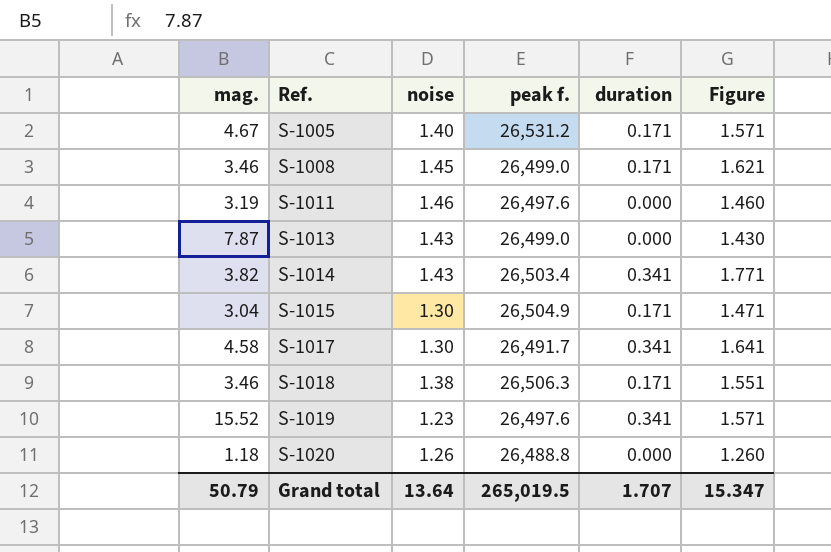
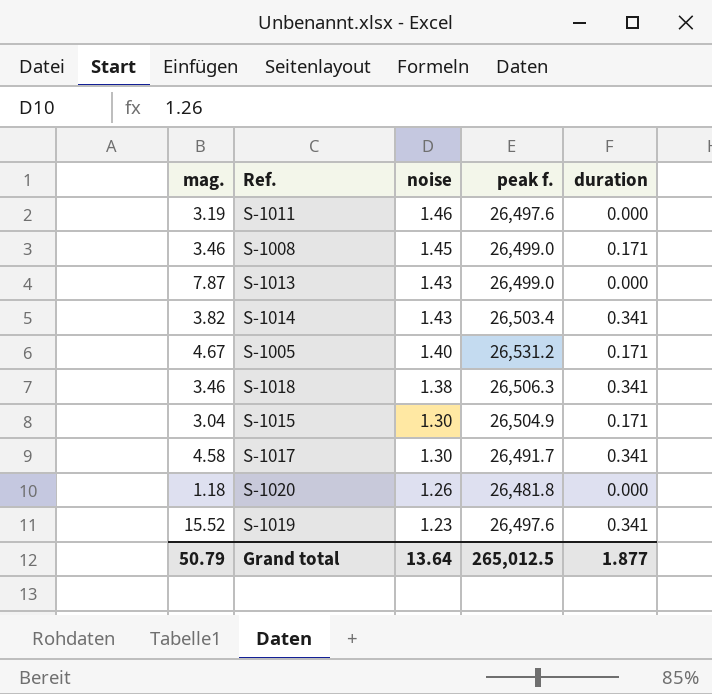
row order: Ref. ascending -> noise descending
column Figure | formula: [noise] + [duration] -> none
S-1018 | duration: 0.171 -> 0.341
S-1020 | peak f.: 26,488.8 -> 26,481.8
Grand total | peak f.: 265,019.5 -> 265,012.5
Grand total | duration: 1.707 -> 1.877

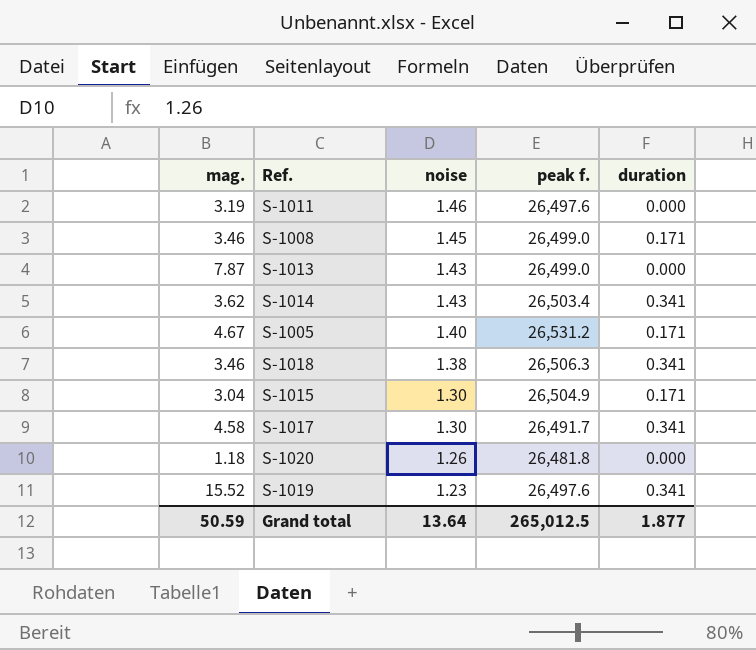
S-1014 | mag.: 3.82 -> 3.62
Grand total | mag.: 50.79 -> 50.59

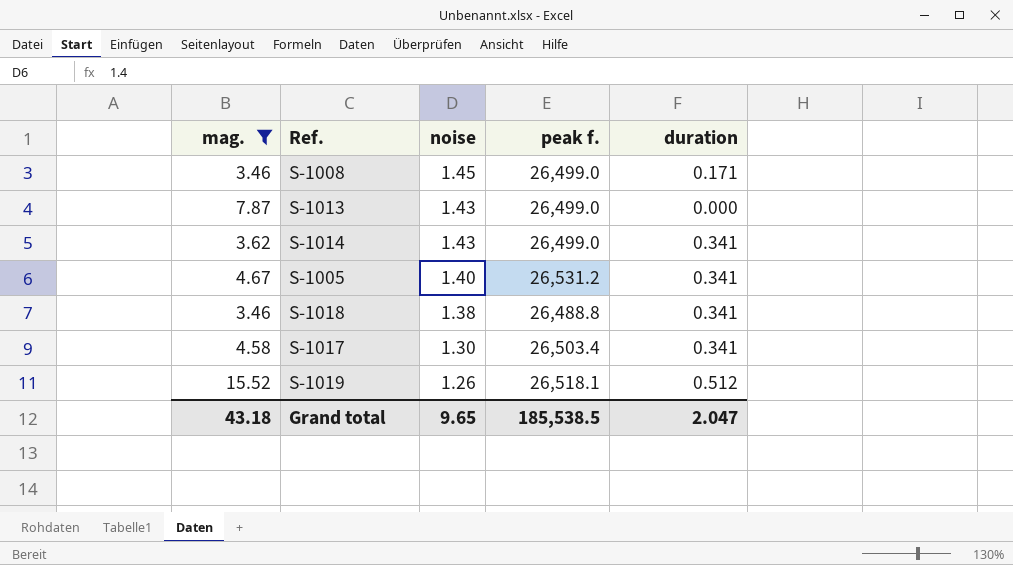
filter: none -> mag. >= 3.46
S-1014 | peak f.: 26,503.4 -> 26,499.0
S-1005 | duration: 0.171 -> 0.341
S-1018 | peak f.: 26,506.3 -> 26,488.8
S-1017 | peak f.: 26,491.7 -> 26,503.4
S-1019 | noise: 1.23 -> 1.26
S-1019 | peak f.: 26,497.6 -> 26,518.1
S-1019 | duration: 0.341 -> 0.512
Grand total | mag.: 50.59 -> 43.18
Grand total | noise: 13.64 -> 9.65
Grand total | peak f.: 265,012.5 -> 185,538.5
Grand total | duration: 1.877 -> 2.047

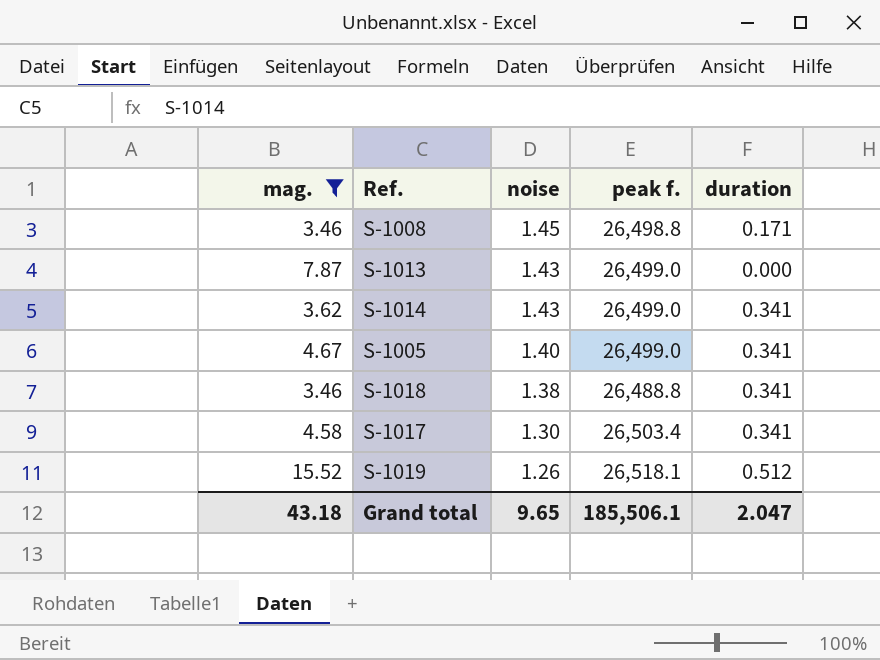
S-1008 | peak f.: 26,499.0 -> 26,498.8
S-1005 | peak f.: 26,531.2 -> 26,499.0
Grand total | peak f.: 185,538.5 -> 185,506.1

